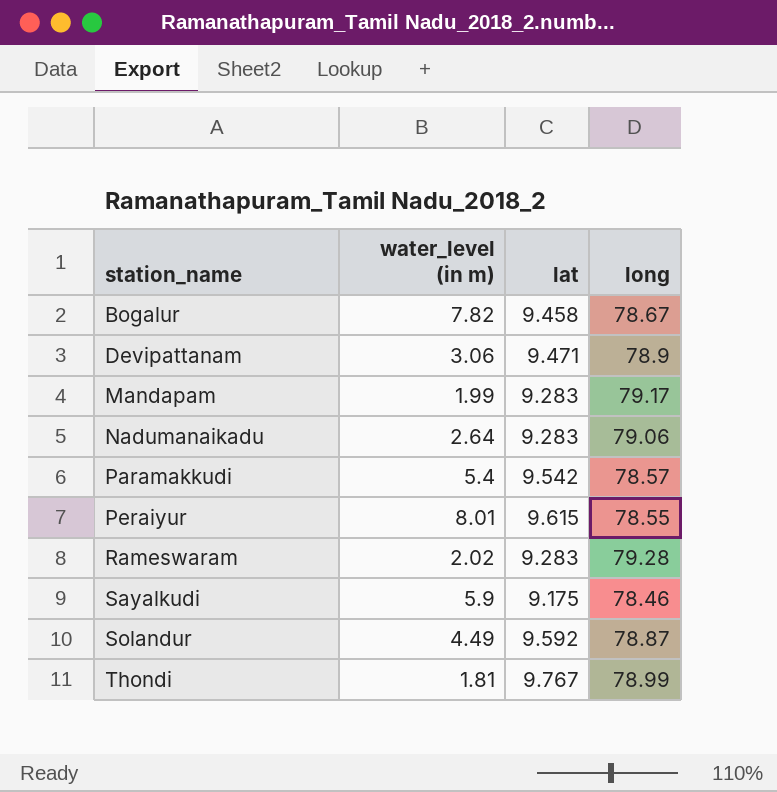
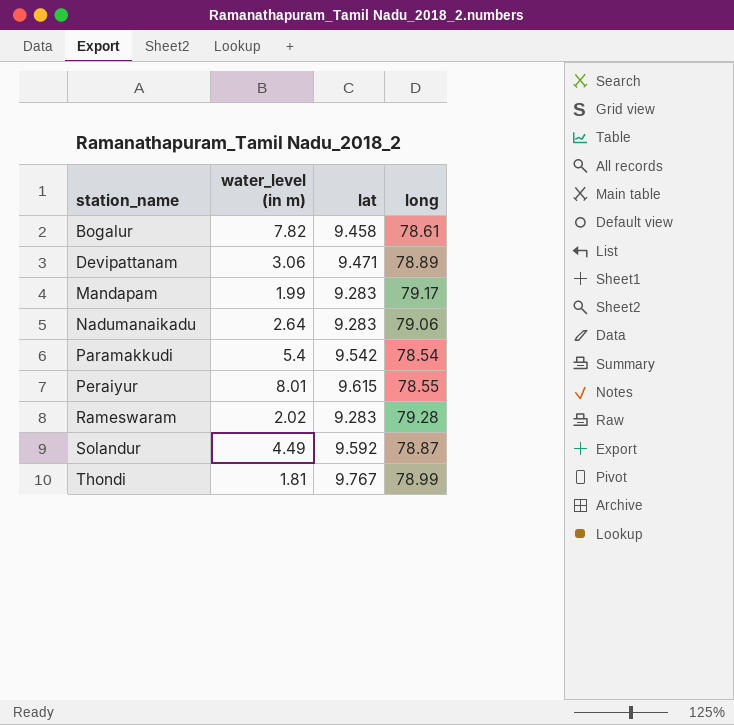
row Sayalkudi: 5.9 | 9.175 | 78.46 -> none
Bogalur | long: 78.67 -> 78.61
Devipattanam | long: 78.9 -> 78.89
Paramakkudi | long: 78.57 -> 78.54

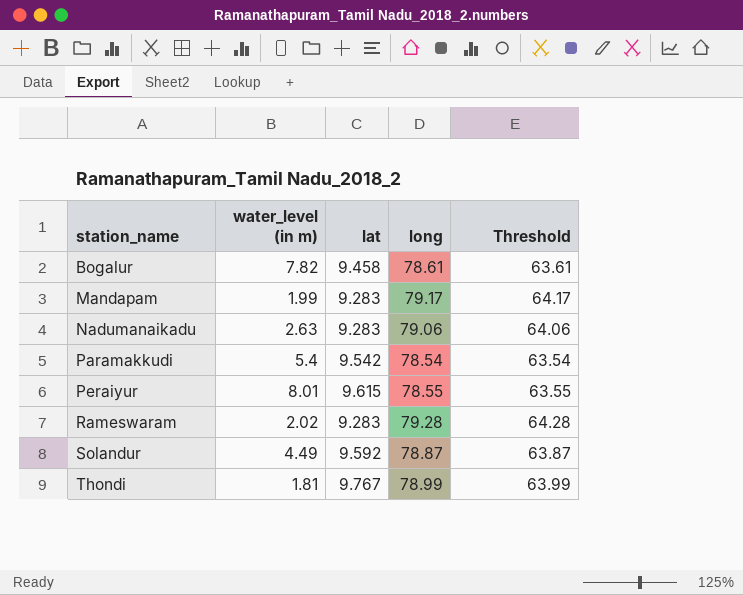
column Threshold | formula: none -> [long] - 15
row Devipattanam: 3.06 | 9.471 | 78.89 -> none
Nadumanaikadu | water_level (in m): 2.64 -> 2.63

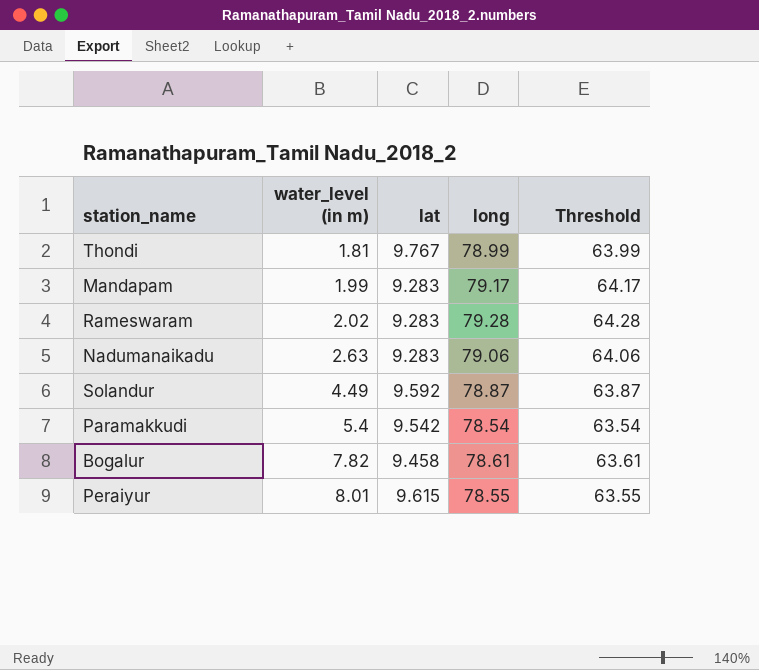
row order: station_name ascending -> water_level (in m) ascending

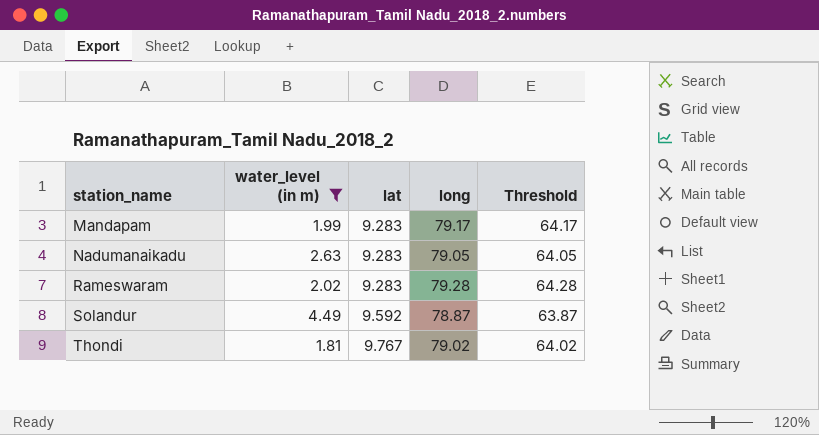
filter: none -> water_level (in m) <= 4.49
row order: water_level (in m) ascending -> station_name ascending
Nadumanaikadu | long: 79.06 -> 79.05
Nadumanaikadu | Threshold: 64.06 -> 64.05
Thondi | long: 78.99 -> 79.02
Thondi | Threshold: 63.99 -> 64.02

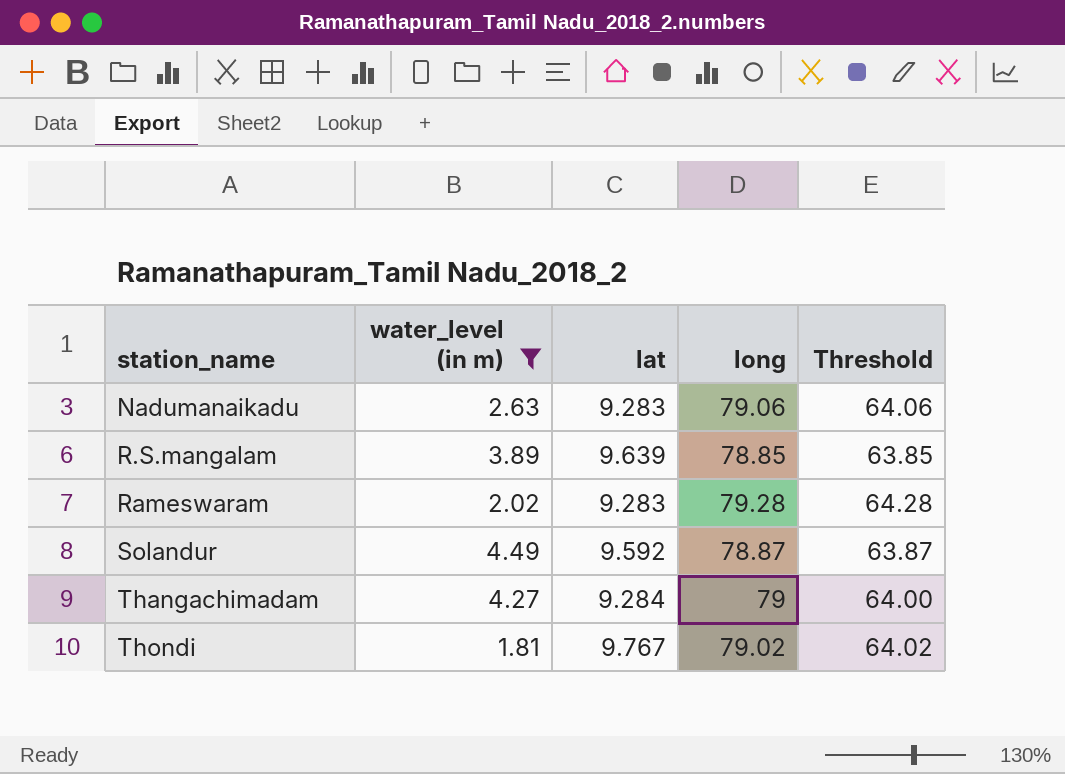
row Mandapam: 1.99 | 9.283 | 79.17 | 64.17 -> none
Nadumanaikadu | long: 79.05 -> 79.06
Nadumanaikadu | Threshold: 64.05 -> 64.06
row R.S.mangalam: none -> 3.89 | 9.639 | 78.85 | 63.85
row Thangachimadam: none -> 4.27 | 9.284 | 79 | 64.00

